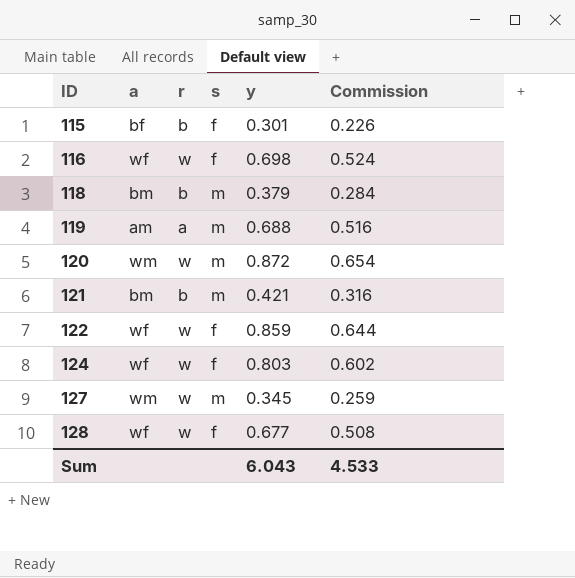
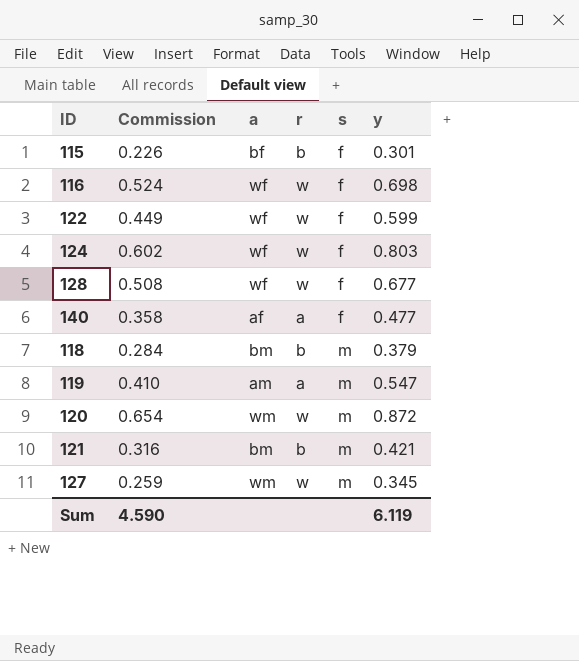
row order: ID ascending -> s ascending
column Commission | position: 6 -> 2
122 | Commission: 0.644 -> 0.449
122 | y: 0.859 -> 0.599
row 140: none -> 0.358 | af | a | f | 0.477
119 | Commission: 0.516 -> 0.410
119 | y: 0.688 -> 0.547
Sum | Commission: 4.533 -> 4.590
Sum | y: 6.043 -> 6.119

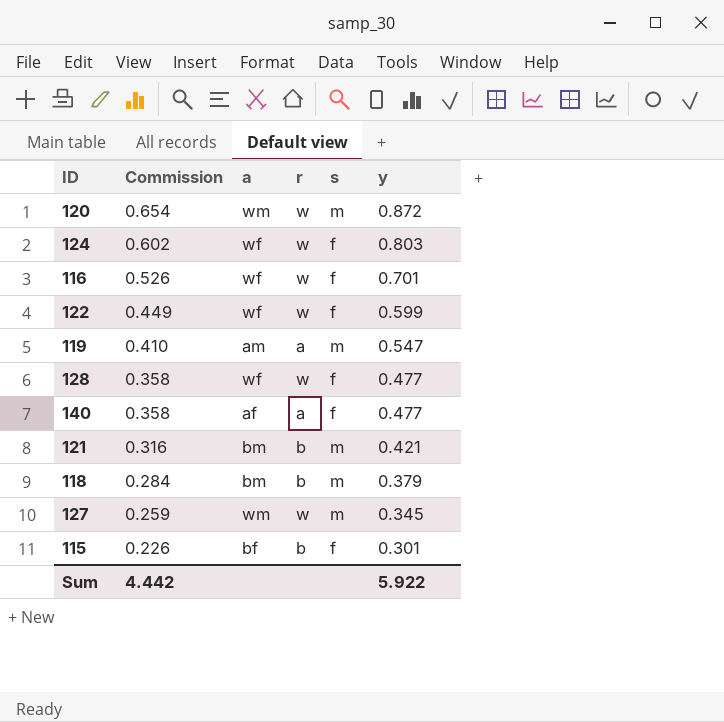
row order: s ascending -> Commission descending
116 | Commission: 0.524 -> 0.526
116 | y: 0.698 -> 0.701
128 | Commission: 0.508 -> 0.358
128 | y: 0.677 -> 0.477
Sum | Commission: 4.590 -> 4.442
Sum | y: 6.119 -> 5.922

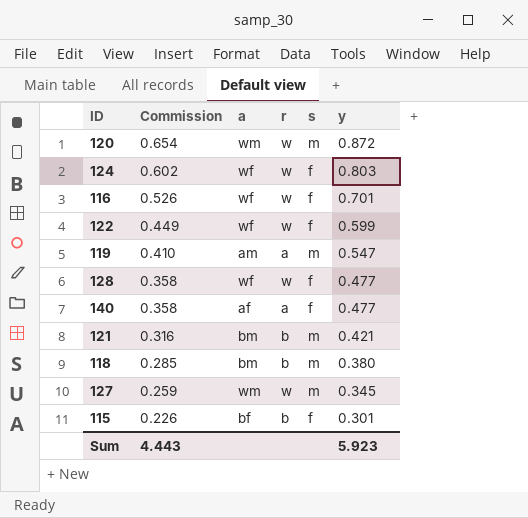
118 | Commission: 0.284 -> 0.285
118 | y: 0.379 -> 0.380
Sum | Commission: 4.442 -> 4.443
Sum | y: 5.922 -> 5.923

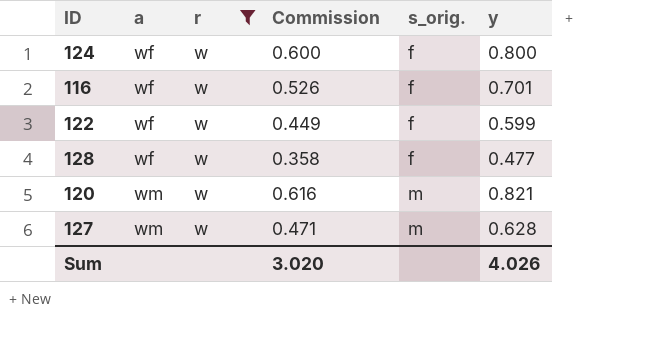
filter: none -> r = w
row order: Commission descending -> a ascending
column Commission | position: 2 -> 4
column name: s -> s_orig.
124 | Commission: 0.602 -> 0.600
124 | y: 0.803 -> 0.800
120 | Commission: 0.654 -> 0.616
120 | y: 0.872 -> 0.821
127 | Commission: 0.259 -> 0.471
127 | y: 0.345 -> 0.628
Sum | Commission: 4.443 -> 3.020
Sum | y: 5.923 -> 4.026

